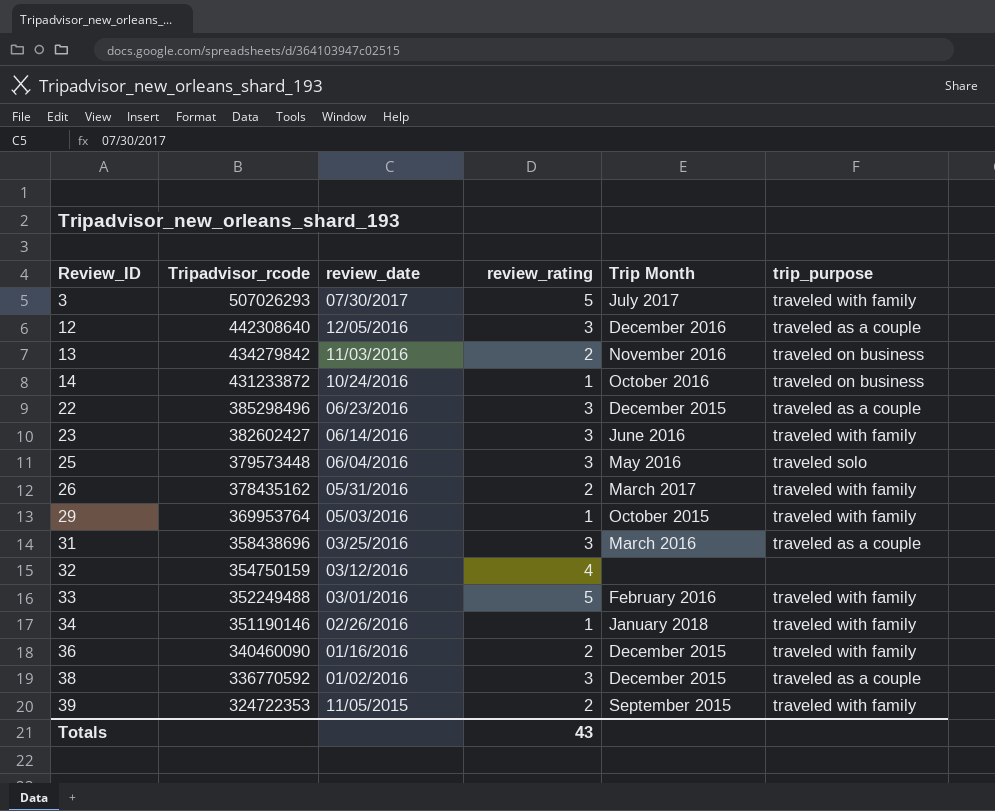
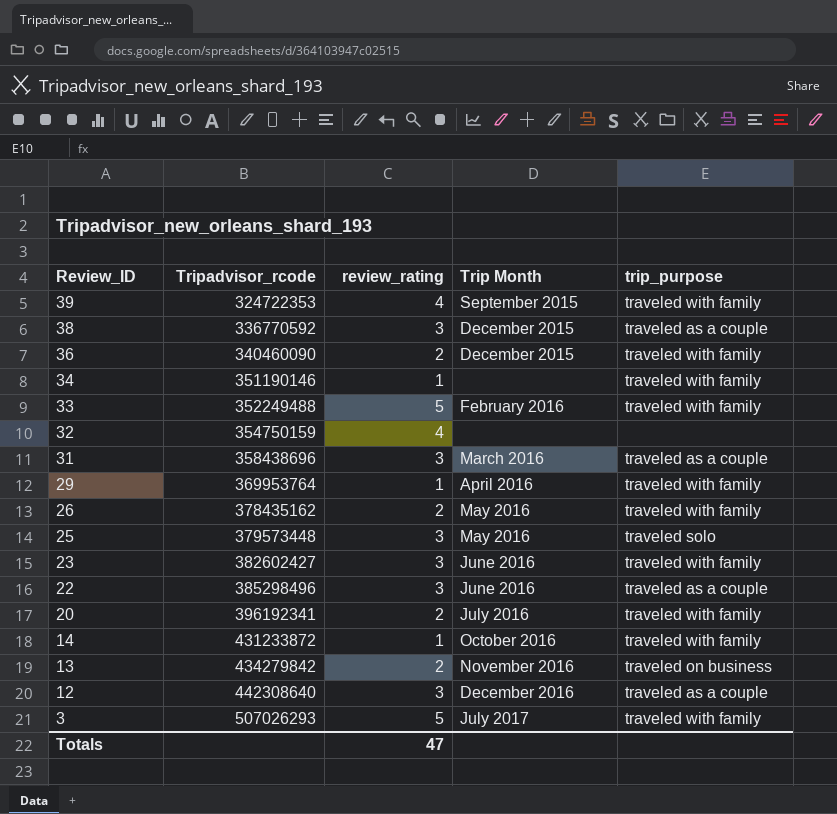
row order: Review_ID ascending -> Review_ID descending
column review_date | position: 3 -> none
39 | review_rating: 2 -> 4
34 | Trip Month: January 2018 -> none
29 | Trip Month: October 2015 -> April 2016
26 | Trip Month: March 2017 -> May 2016
22 | Trip Month: December 2015 -> June 2016
row 20: none -> 396192341 | 2 | July 2016 | traveled with family
14 | trip_purpose: traveled on business -> traveled with family
Totals | review_rating: 43 -> 47

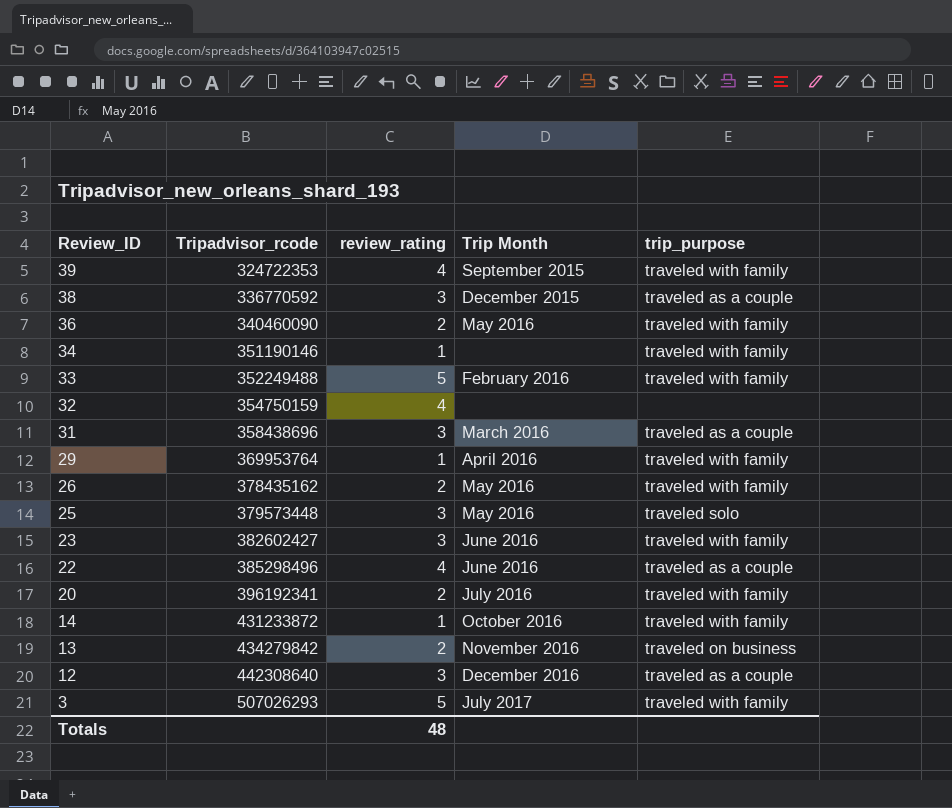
36 | Trip Month: December 2015 -> May 2016
22 | review_rating: 3 -> 4
Totals | review_rating: 47 -> 48

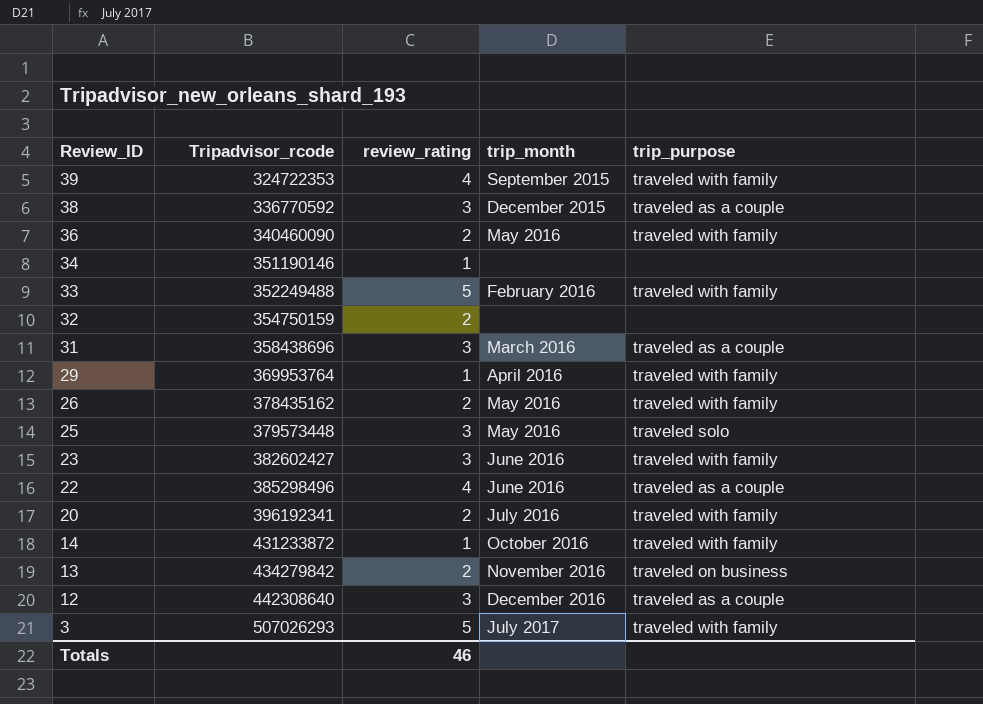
column name: Trip Month -> trip_month
34 | trip_purpose: traveled with family -> none
32 | review_rating: 4 -> 2
Totals | review_rating: 48 -> 46

